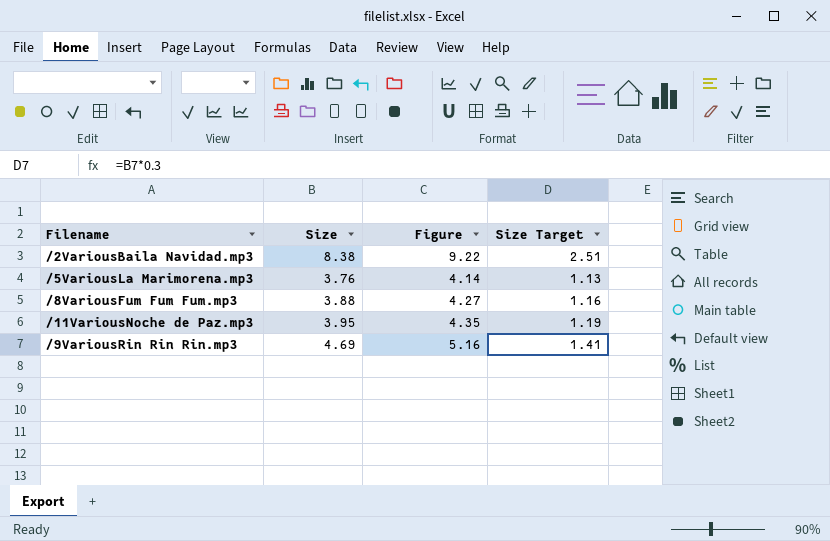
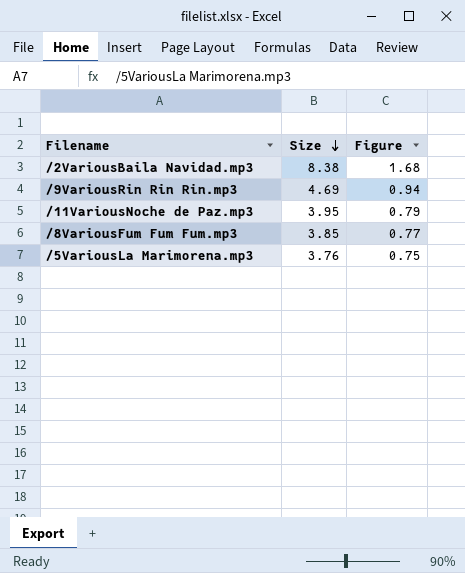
row order: none -> Size descending
column Size Target | formula: [Size] * 0.3 -> none
column Figure | formula: [Size] * 1.1 -> [Size] * 0.2
/8VariousFum Fum Fum.mp3 | Size: 3.88 -> 3.85

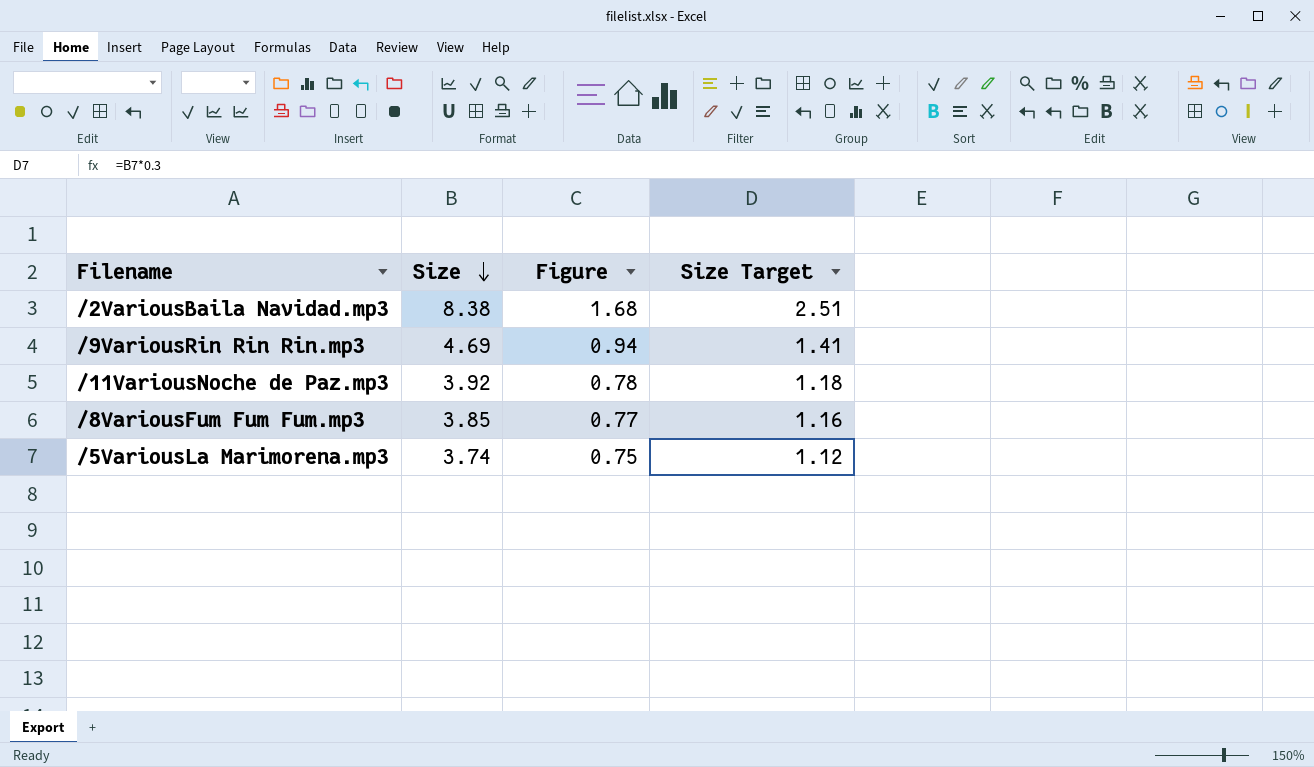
column Size Target | formula: none -> [Size] * 0.3
/11VariousNoche de Paz.mp3 | Size: 3.95 -> 3.92
/11VariousNoche de Paz.mp3 | Figure: 0.79 -> 0.78
/5VariousLa Marimorena.mp3 | Size: 3.76 -> 3.74

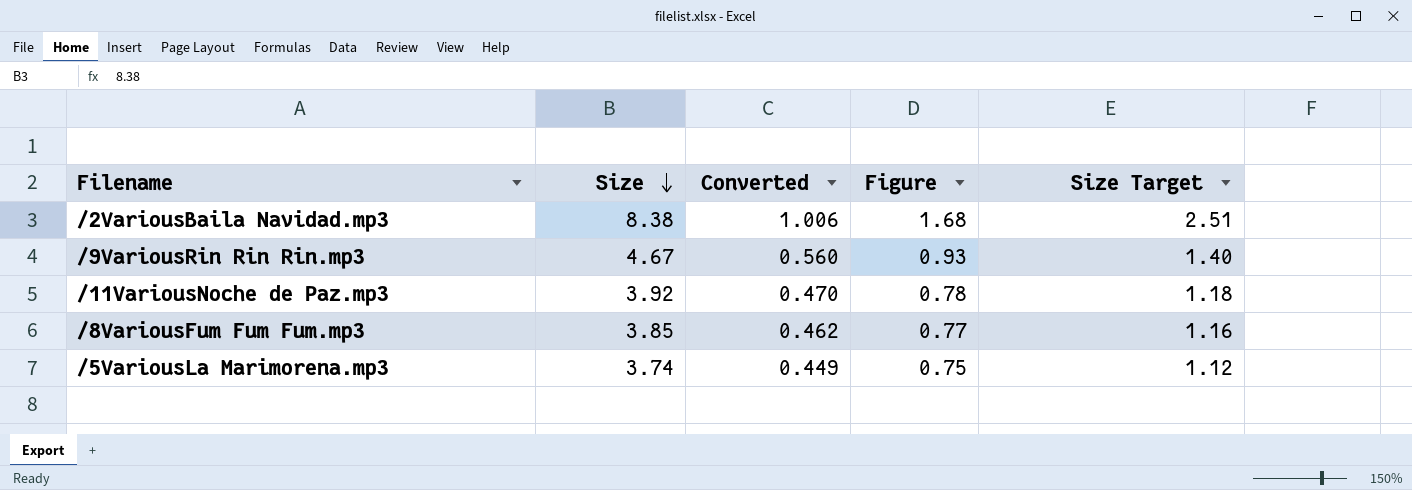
column Converted | formula: none -> [Size] * 0.12
/9VariousRin Rin Rin.mp3 | Size: 4.69 -> 4.67
/9VariousRin Rin Rin.mp3 | Figure: 0.94 -> 0.93
/9VariousRin Rin Rin.mp3 | Size Target: 1.41 -> 1.40

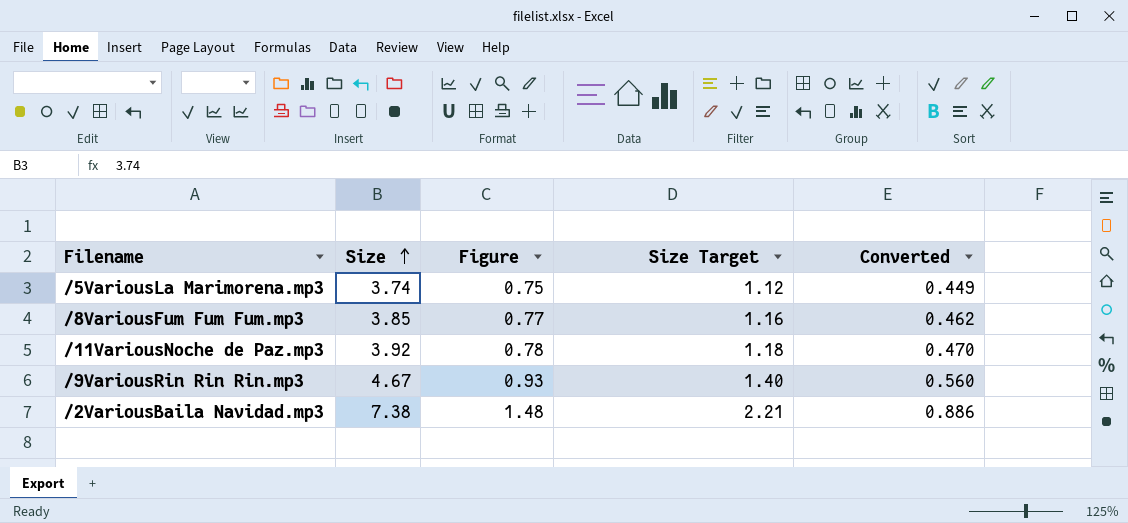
row order: Size descending -> Size ascending
column Converted | position: 3 -> 5
/2VariousBaila Navidad.mp3 | Size: 8.38 -> 7.38
/2VariousBaila Navidad.mp3 | Figure: 1.68 -> 1.48
/2VariousBaila Navidad.mp3 | Size Target: 2.51 -> 2.21
/2VariousBaila Navidad.mp3 | Converted: 1.006 -> 0.886

